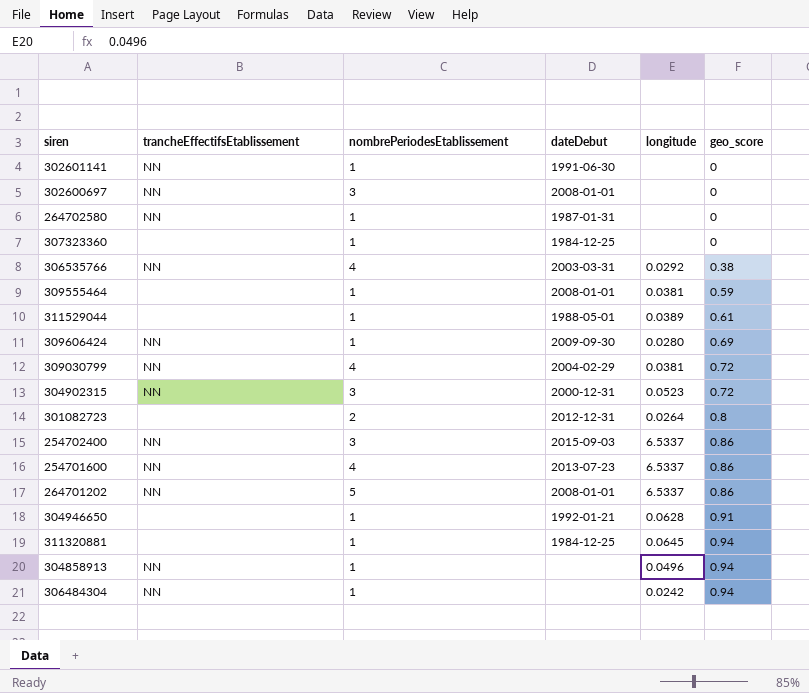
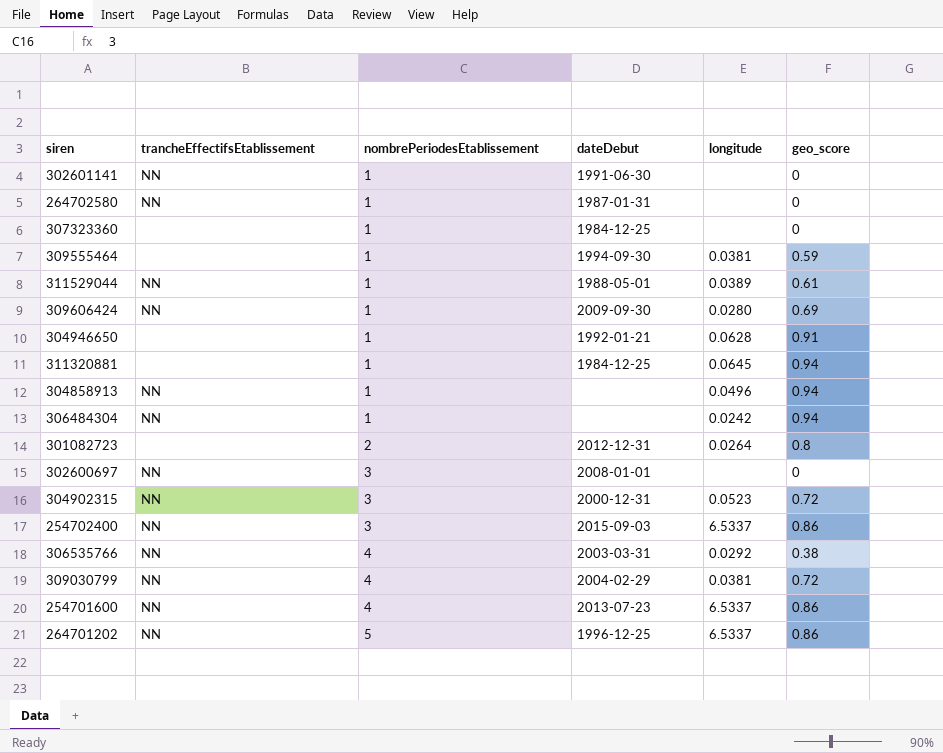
row order: geo_score ascending -> nombrePeriodesEtablissement ascending
309555464 | dateDebut: 2008-01-01 -> 1994-09-30
311529044 | trancheEffectifsEtablissement: none -> NN
264701202 | dateDebut: 2008-01-01 -> 1996-12-25

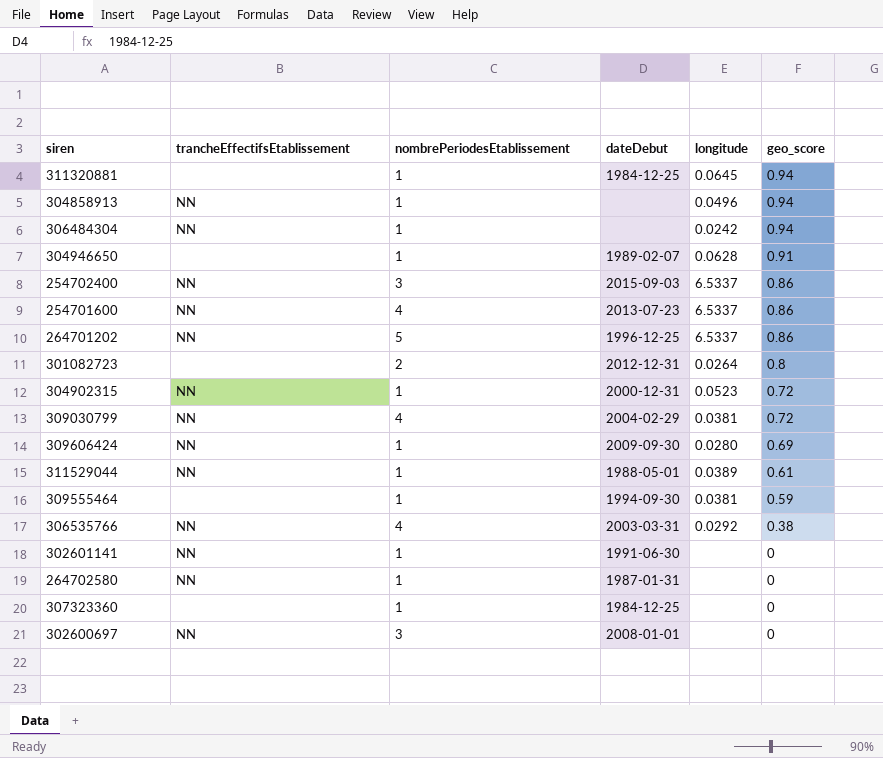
row order: nombrePeriodesEtablissement ascending -> geo_score descending
304946650 | dateDebut: 1992-01-21 -> 1989-02-07
304902315 | nombrePeriodesEtablissement: 3 -> 1

